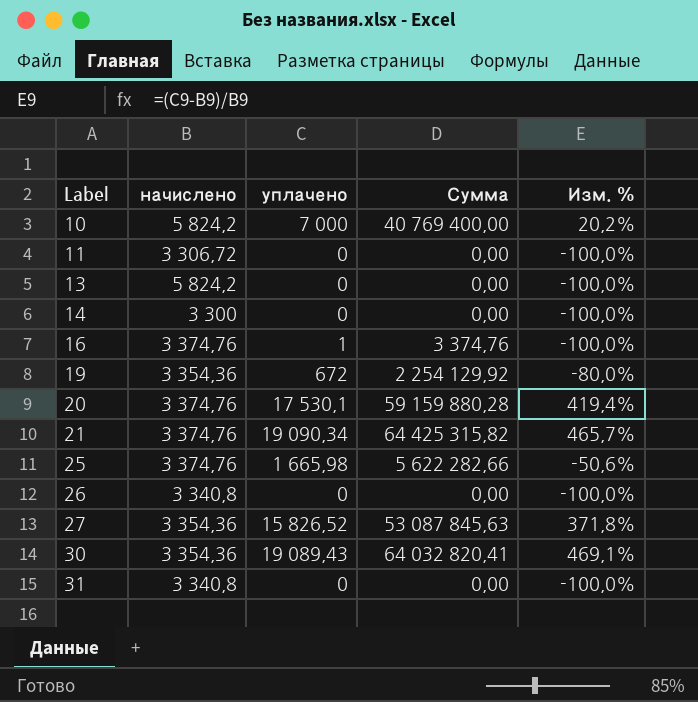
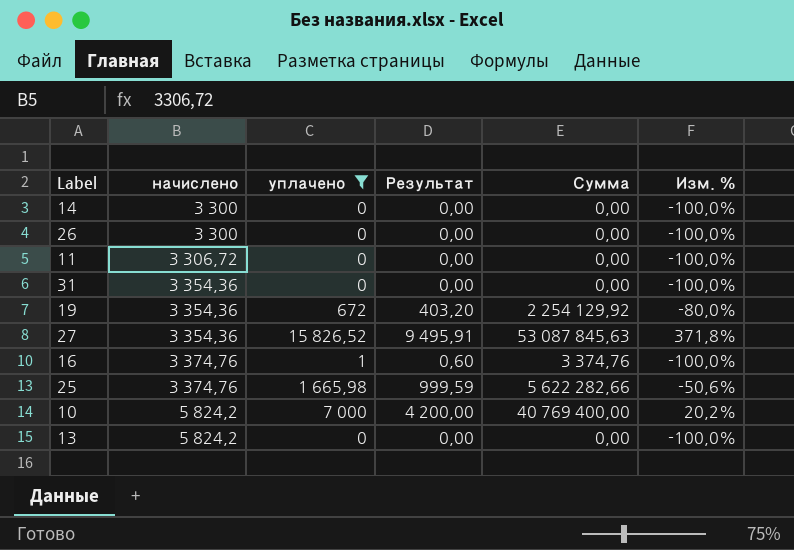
filter: none -> уплачено <= 15 826,52
row order: Label ascending -> начислено ascending
column Результат | formula: none -> [уплачено] * 0,6
26 | начислено: 3 340,8 -> 3 300
31 | начислено: 3 340,8 -> 3 354,36

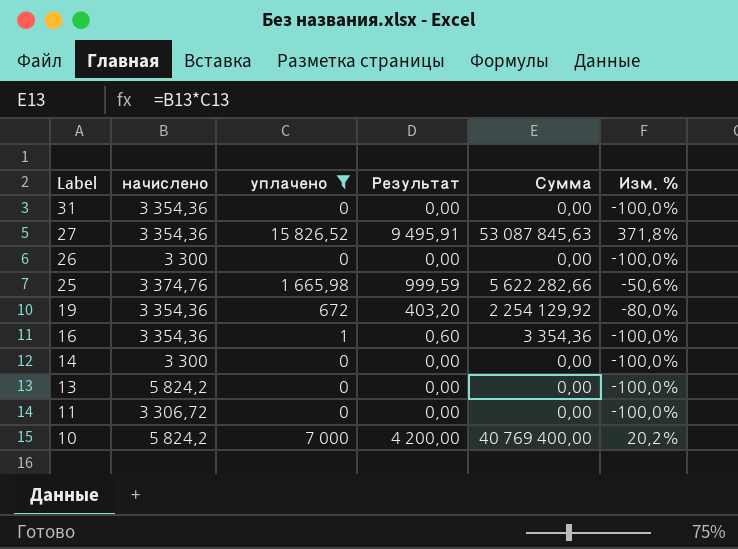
row order: начислено ascending -> Label descending
16 | начислено: 3 374,76 -> 3 354,36
16 | Сумма: 3 374,76 -> 3 354,36

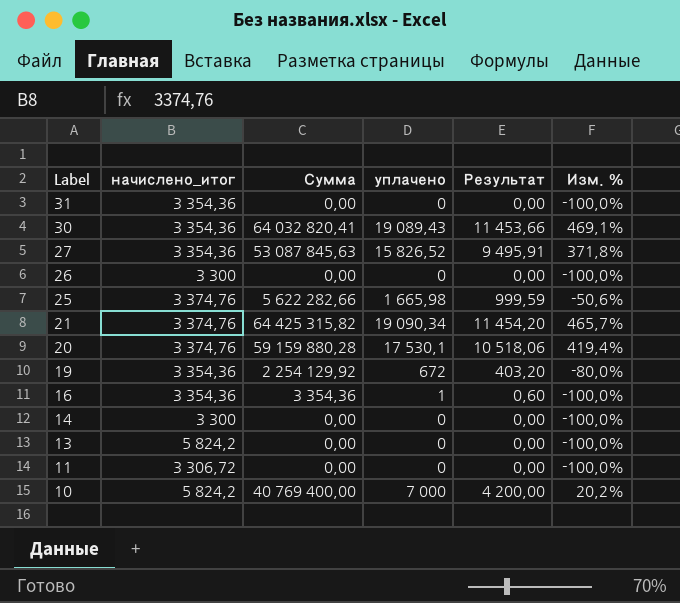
filter: уплачено <= 15 826,52 -> none
column name: начислено -> начислено_итог
column Сумма | position: 5 -> 3

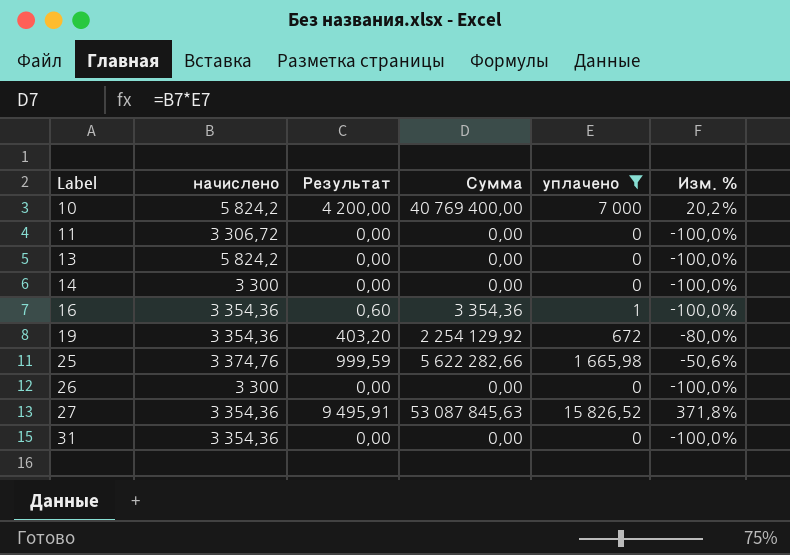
filter: none -> уплачено <= 15 826,52
row order: Label descending -> Label ascending
column name: начислено_итог -> начислено
column Результат | position: 5 -> 3

